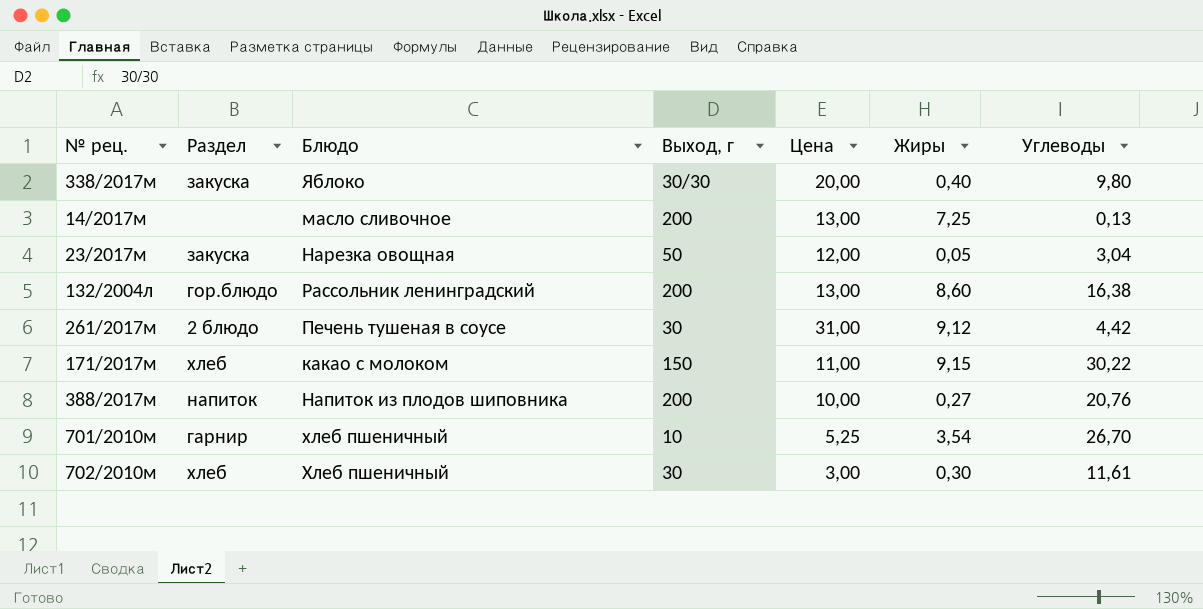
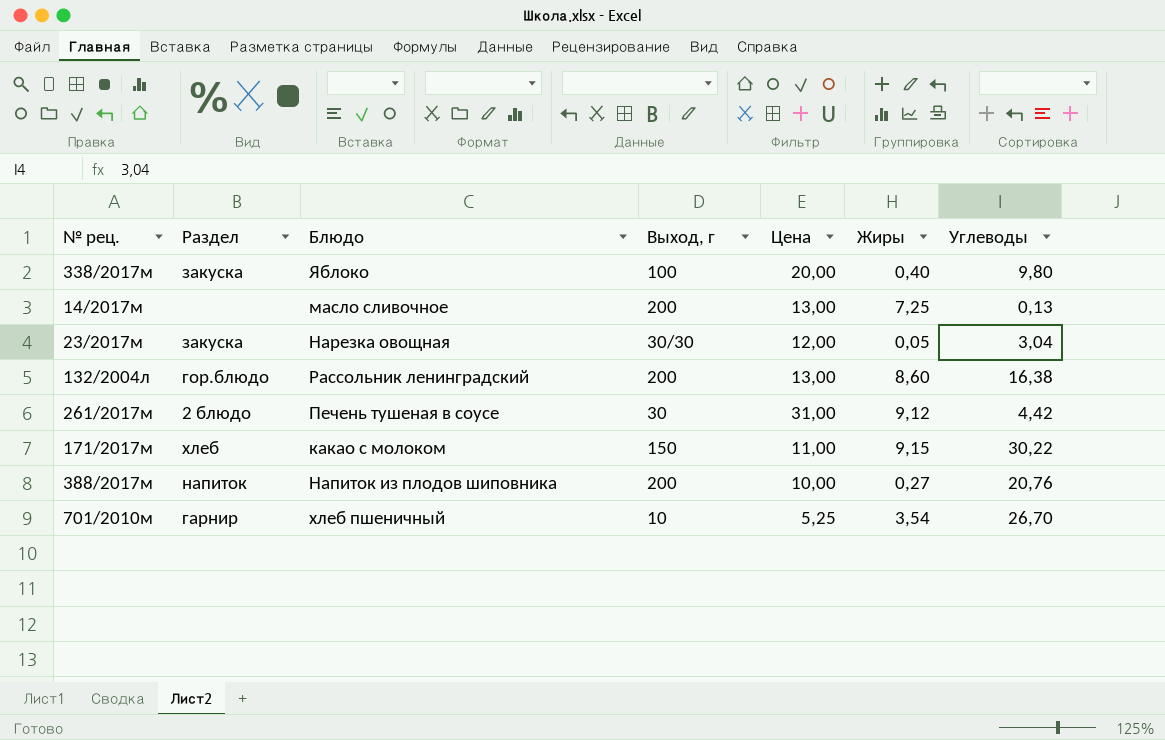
row 702/2010м: хлеб | Хлеб пшеничный | 30 | 3,00 | 0,30 | 11,61 -> none
338/2017м | Выход, г: 30/30 -> 100
23/2017м | Выход, г: 50 -> 30/30

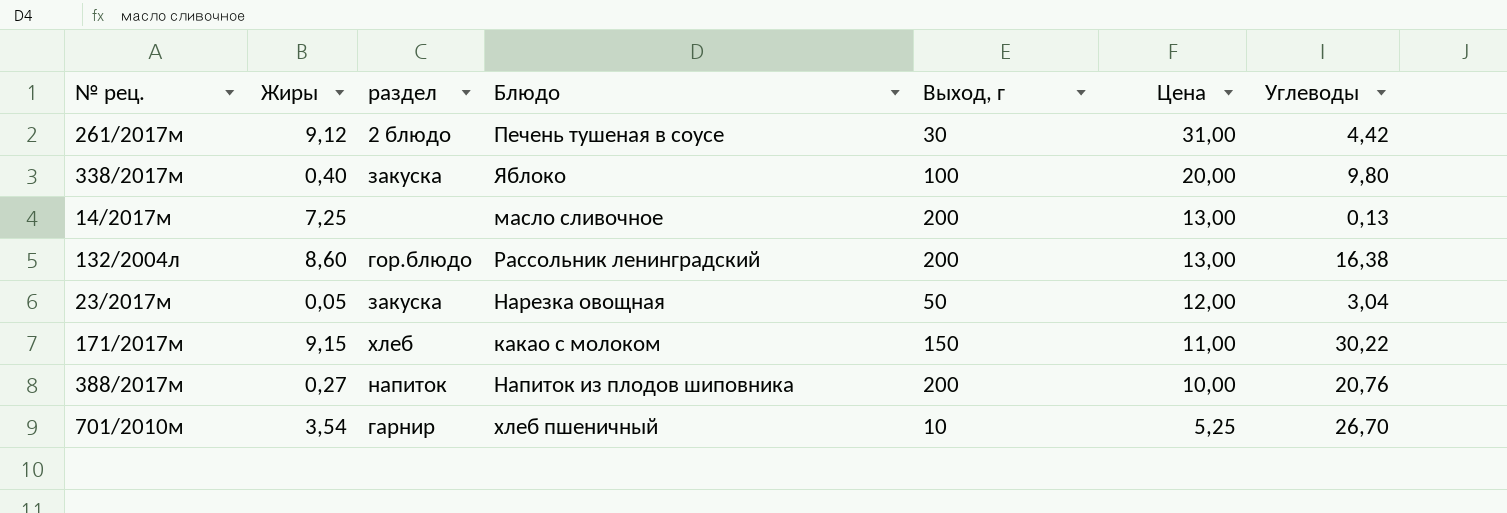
row order: none -> Цена descending
column Жиры | position: 6 -> 2
column name: Раздел -> раздел
23/2017м | Выход, г: 30/30 -> 50

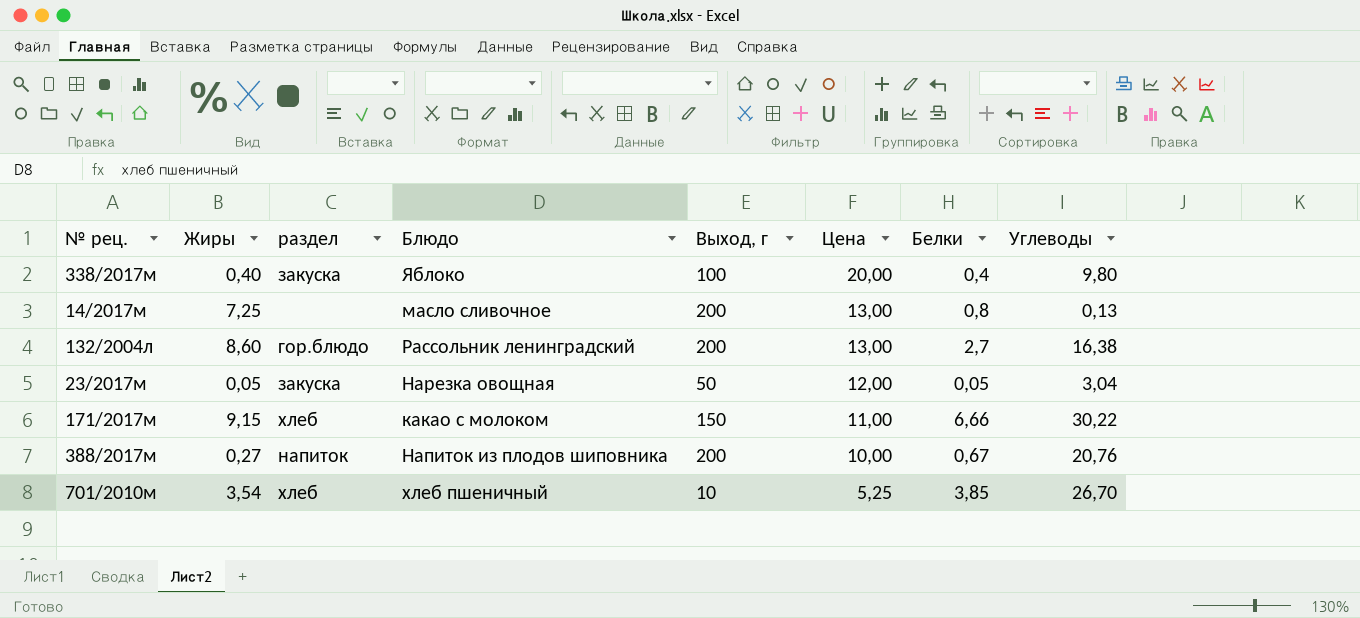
column Белки | position: none -> 7
row 261/2017м: 9,12 | 2 блюдо | Печень тушеная в соусе | 30 | 31,00 | 4,42 -> none
701/2010м | раздел: гарнир -> хлеб

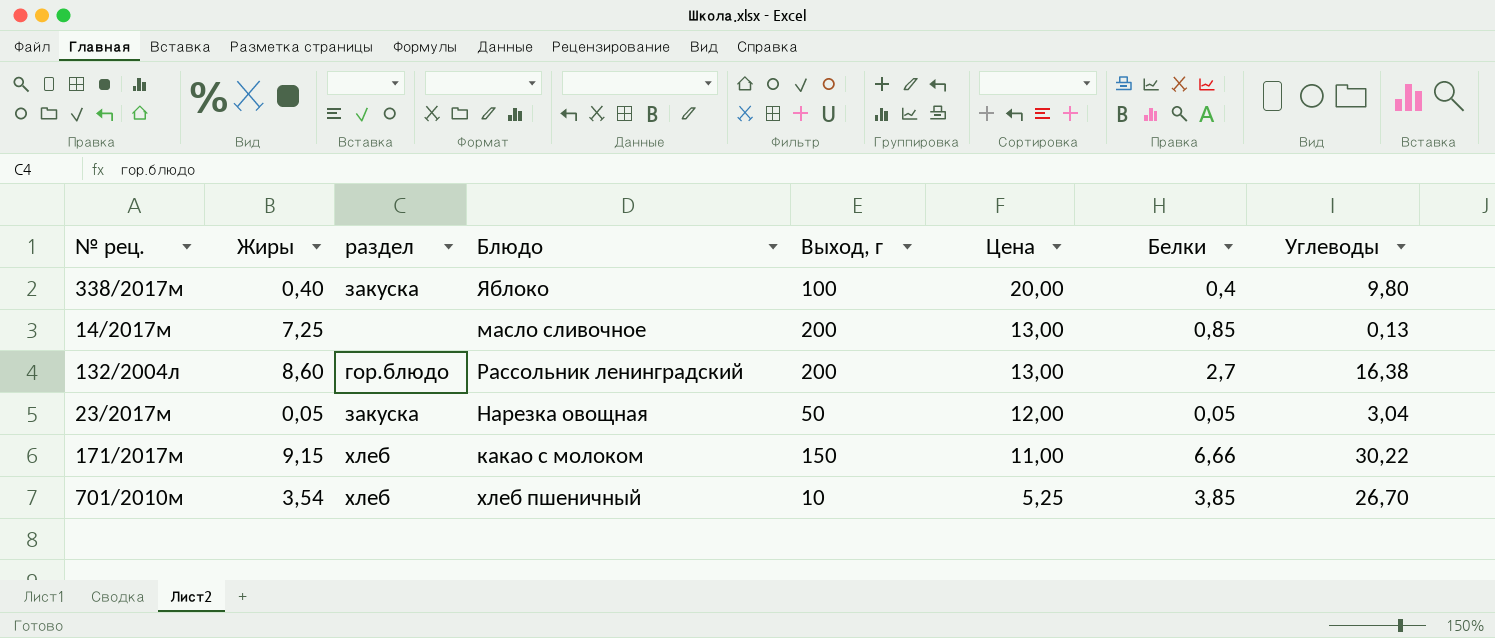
row 388/2017м: 0,27 | напиток | Напиток из плодов шиповника | 200 | 10,00 | 0,67 | 20,76 -> none
14/2017м | Белки: 0,8 -> 0,85

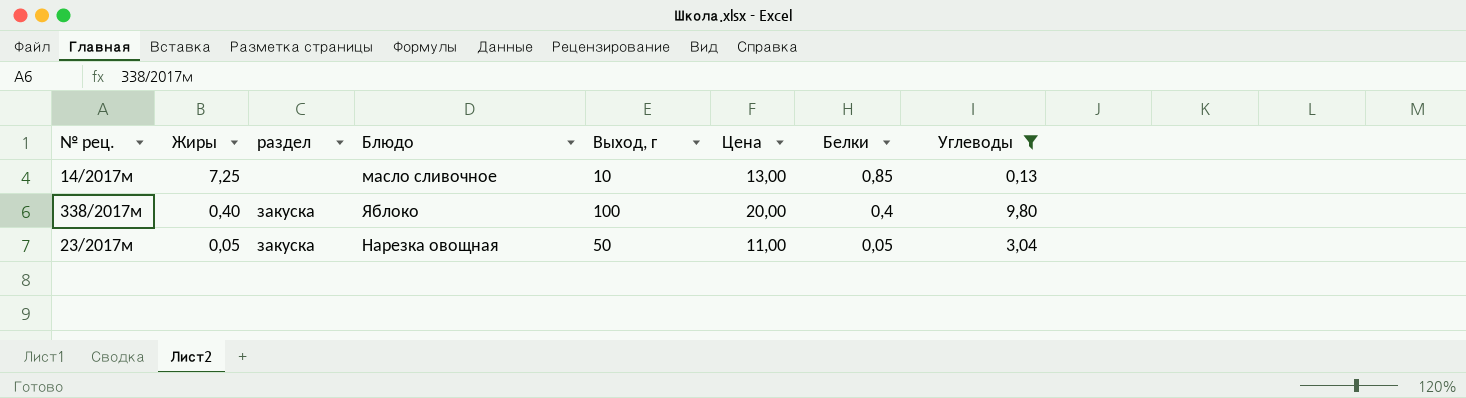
filter: none -> Углеводы <= 9,80
row order: Цена descending -> Жиры descending
14/2017м | Выход, г: 200 -> 10
23/2017м | Цена: 12,00 -> 11,00

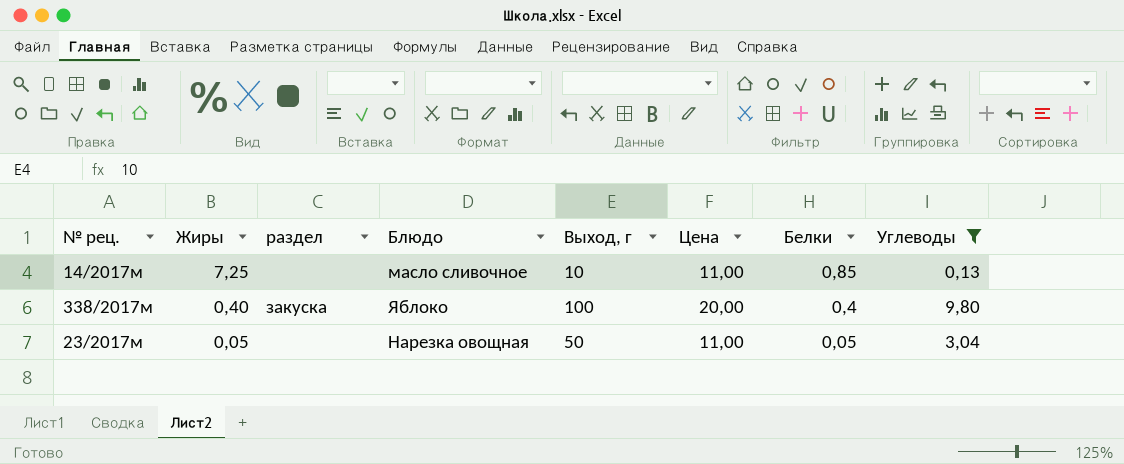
14/2017м | Цена: 13,00 -> 11,00
23/2017м | раздел: закуска -> none

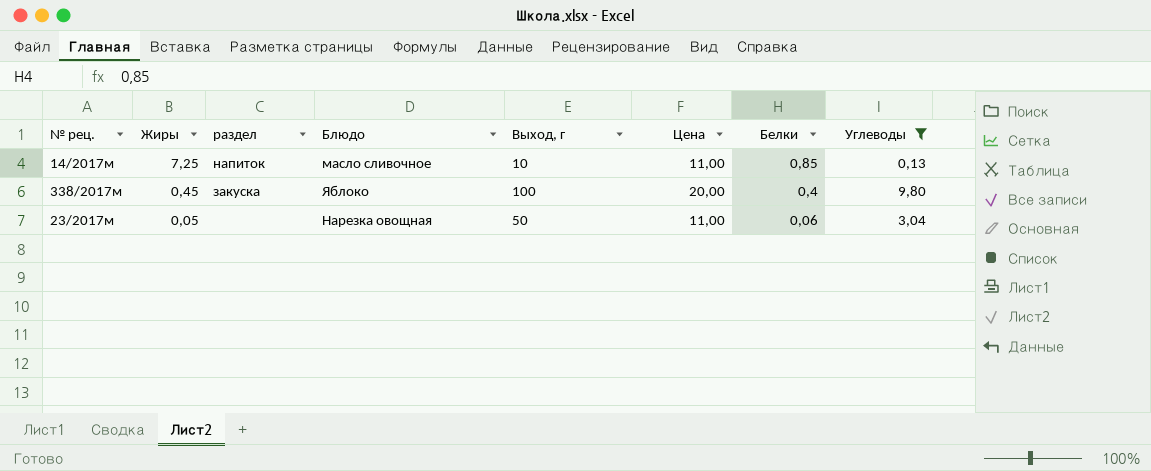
14/2017м | раздел: none -> напиток
338/2017м | Жиры: 0,40 -> 0,45
23/2017м | Белки: 0,05 -> 0,06

